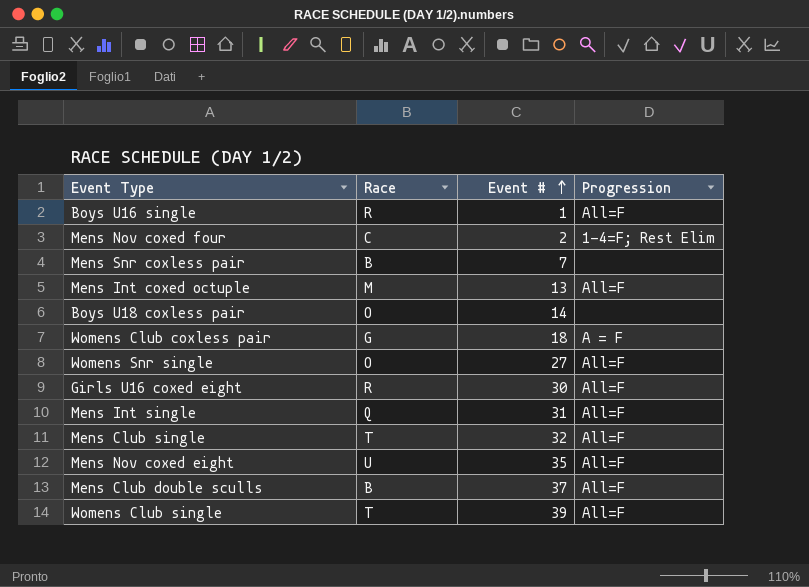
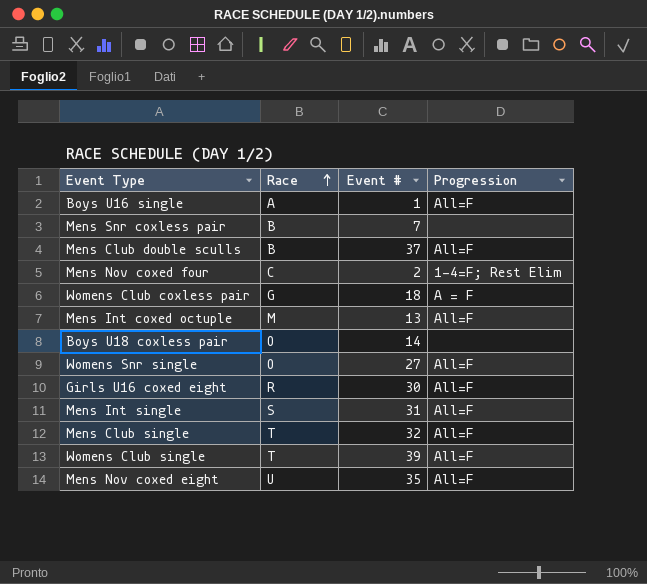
row order: Event # ascending -> Race ascending
Boys U16 single | Race: R -> A
Mens Int single | Race: Q -> S

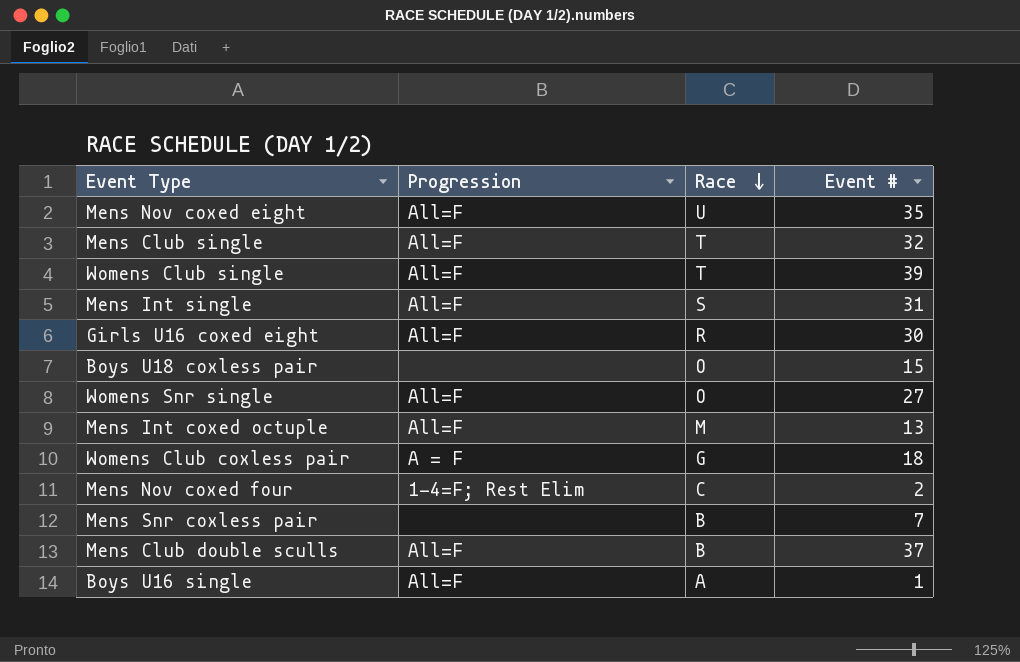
row order: Race ascending -> Race descending
column Progression | position: 4 -> 2
Boys U18 coxless pair | Event #: 14 -> 15

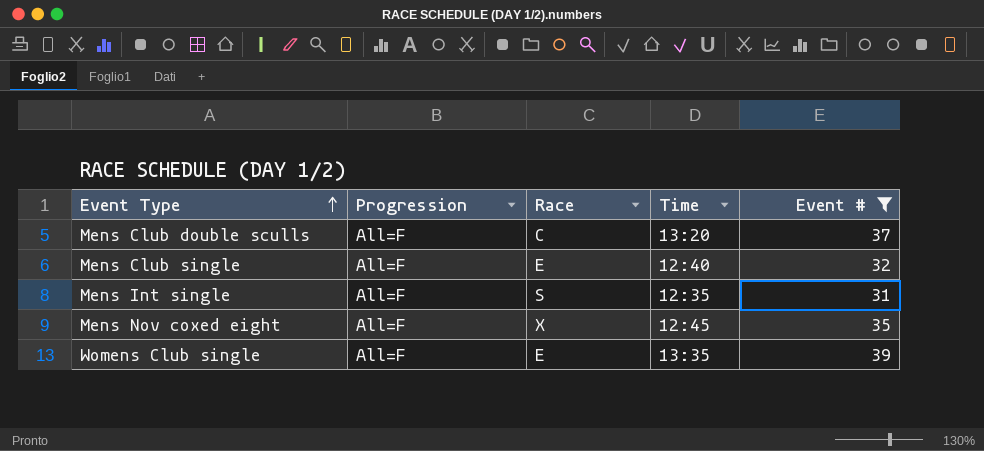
filter: none -> Event # >= 31
row order: Race descending -> Event Type ascending
column Time | position: none -> 4
Mens Club double sculls | Race: B -> C
Mens Club single | Race: T -> E
Mens Nov coxed eight | Race: U -> X
Womens Club single | Race: T -> E

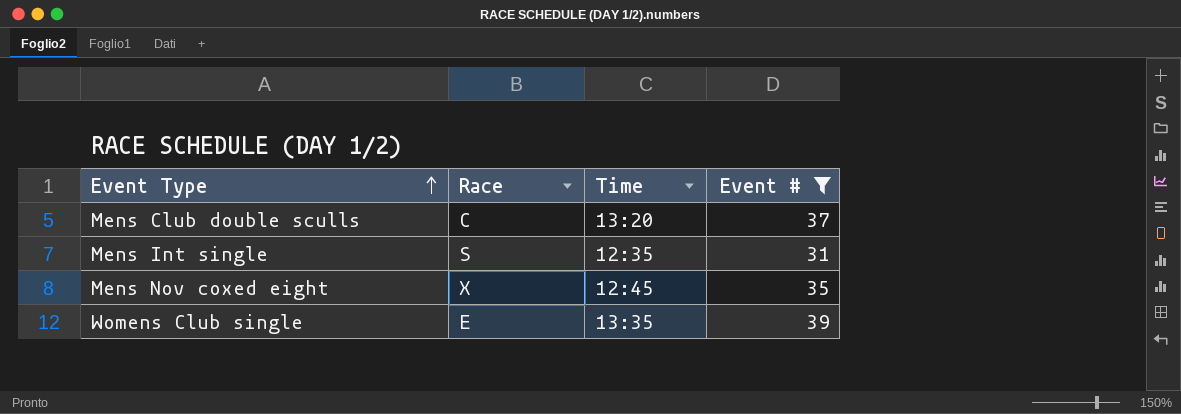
column Progression | position: 2 -> none
row Mens Club single: All=F | E | 12:40 | 32 -> none

